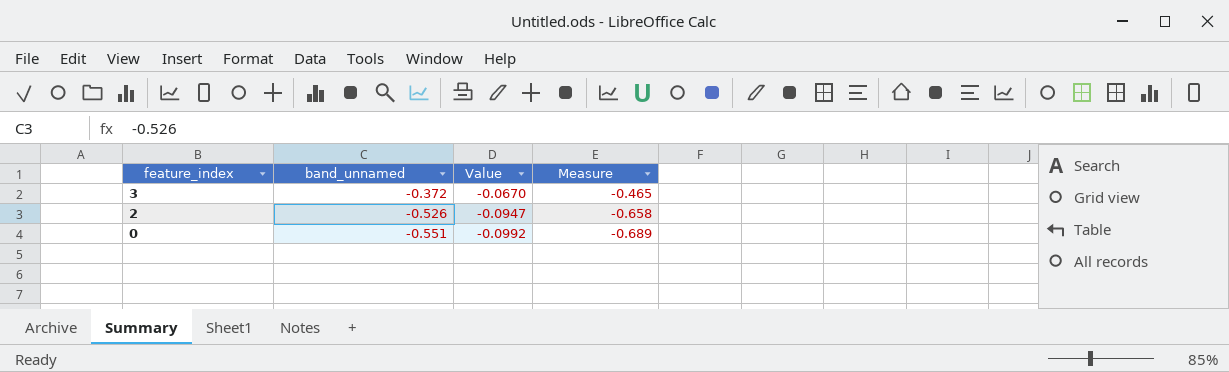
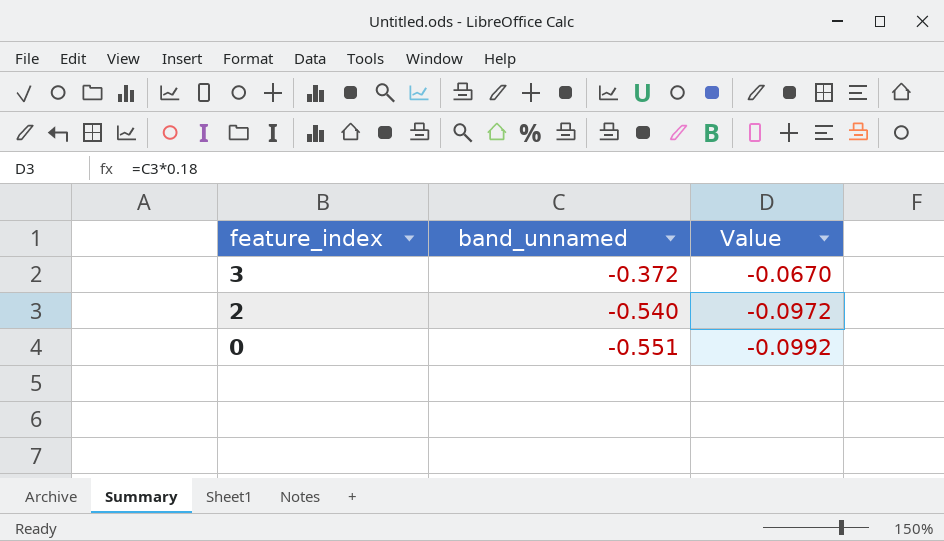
column Measure | formula: [band_unnamed] * 1.25 -> none
2 | band_unnamed: -0.526 -> -0.540
2 | Value: -0.0947 -> -0.0972

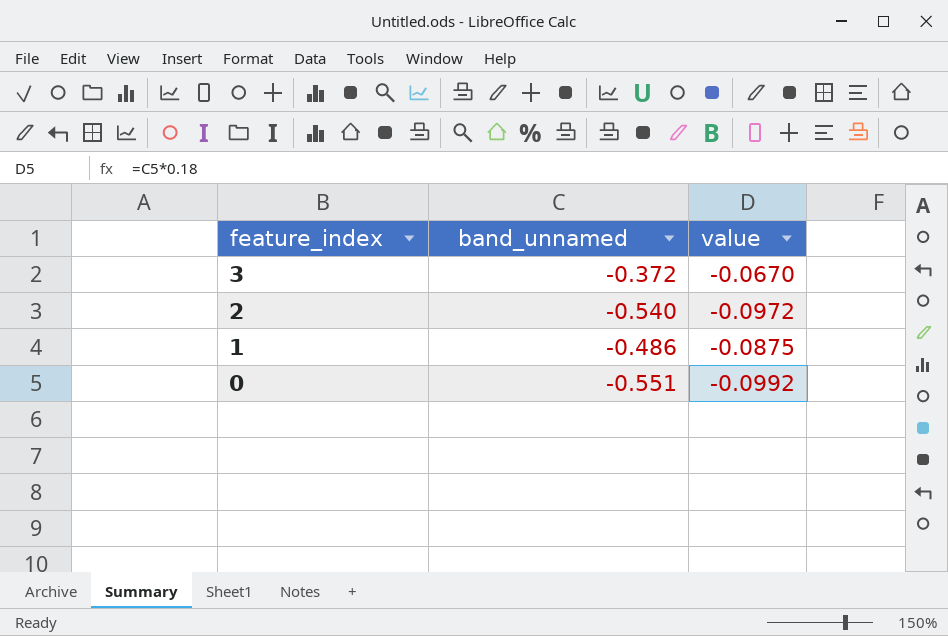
column name: Value -> value
row 1: none -> -0.486 | -0.0875

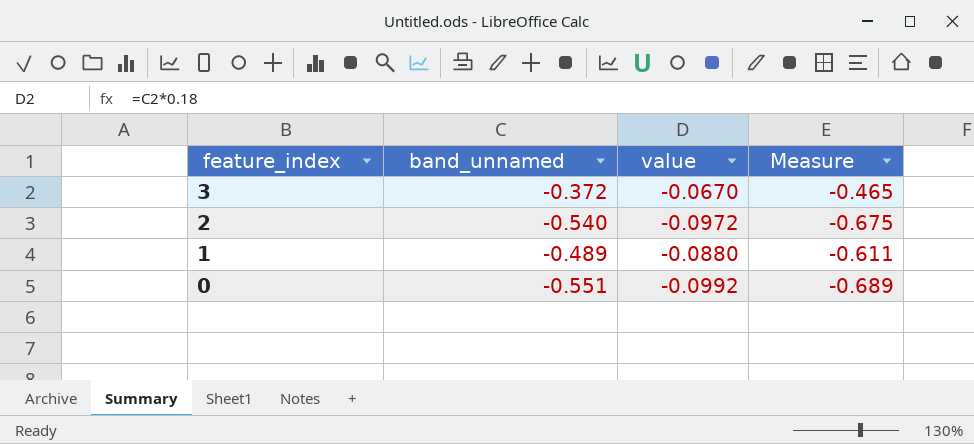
column Measure | formula: none -> [band_unnamed] * 1.25
1 | band_unnamed: -0.486 -> -0.489
1 | value: -0.0875 -> -0.0880

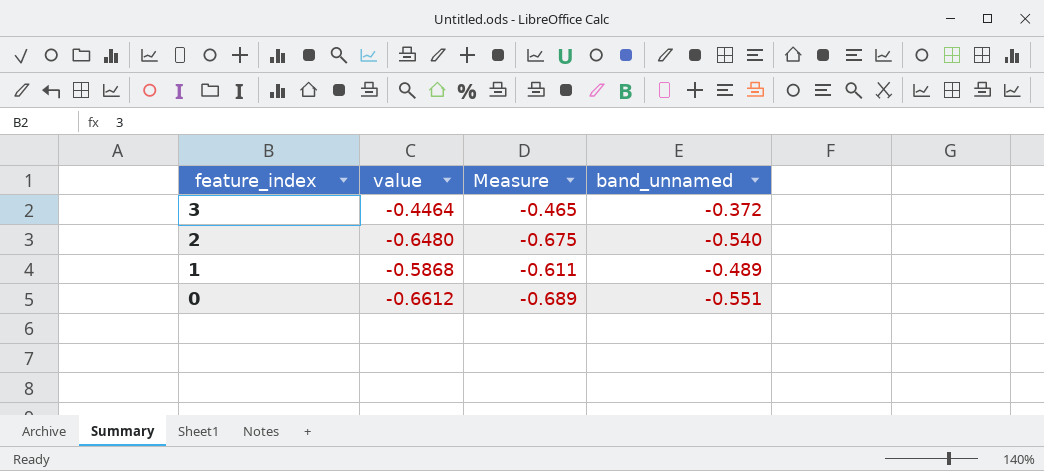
column value | formula: [band_unnamed] * 0.18 -> [band_unnamed] * 1.2
column band_unnamed | position: 2 -> 4

